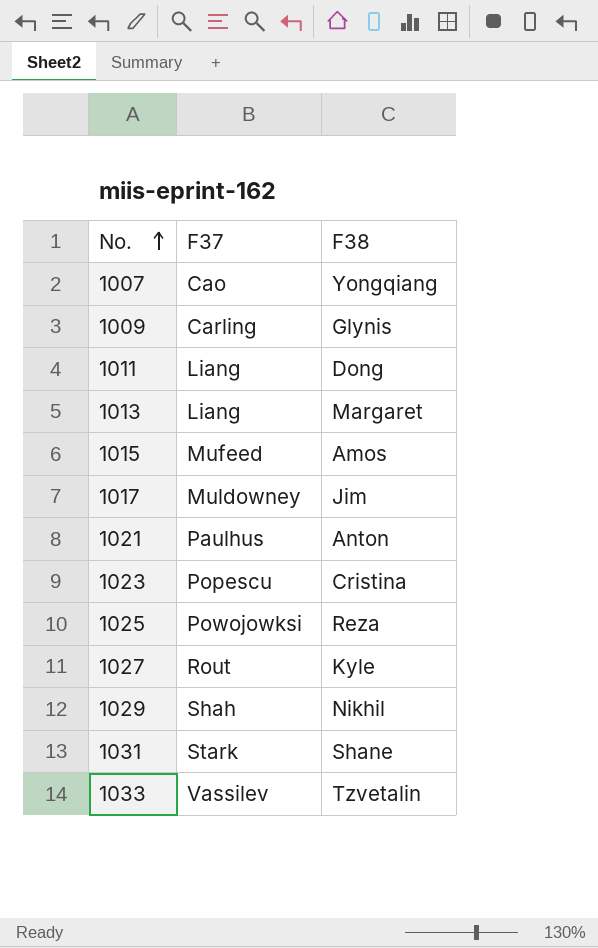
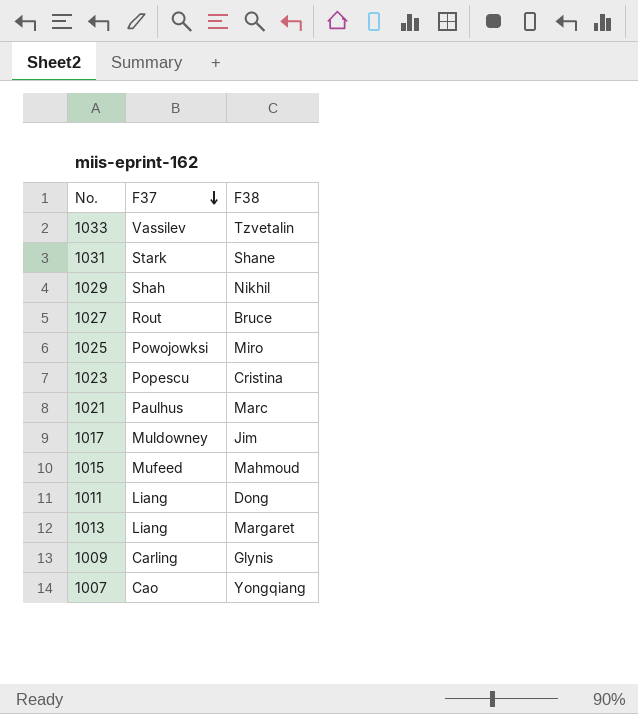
row order: No. ascending -> F37 descending
1027 | F38: Kyle -> Bruce
1025 | F38: Reza -> Miro
1021 | F38: Anton -> Marc
1015 | F38: Amos -> Mahmoud

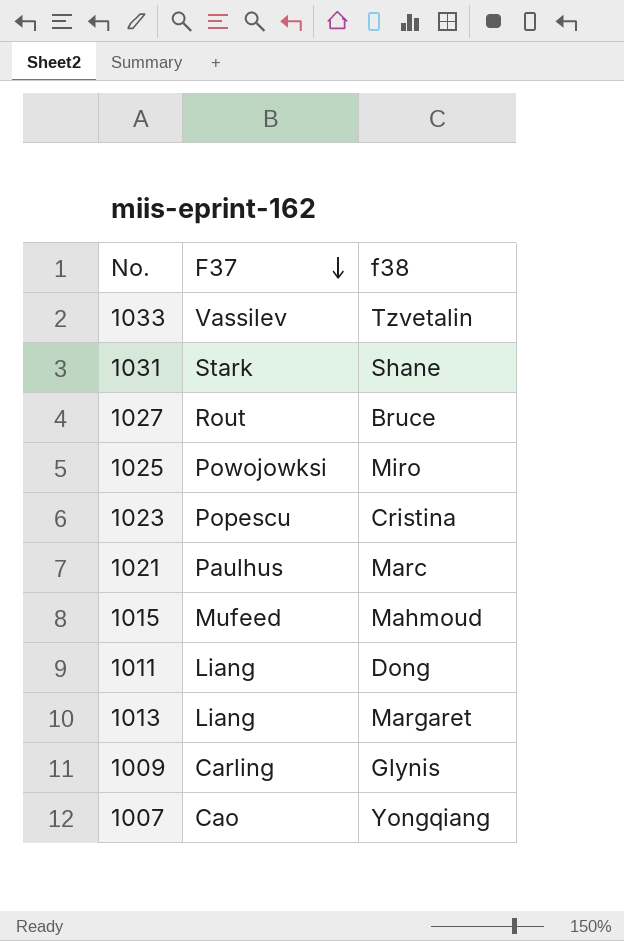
column name: F38 -> f38
row 1029: Shah | Nikhil -> none
row 1017: Muldowney | Jim -> none

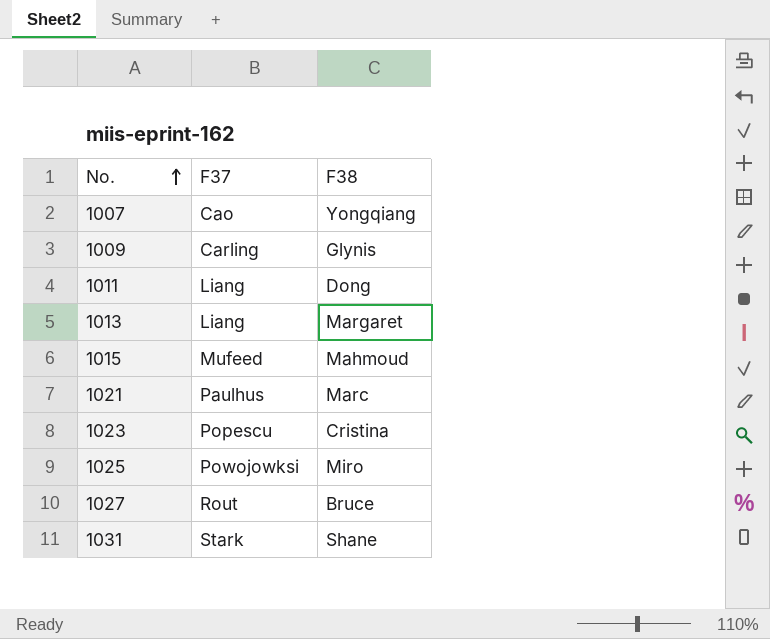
row order: F37 descending -> No. ascending
column name: f38 -> F38
row 1033: Vassilev | Tzvetalin -> none

